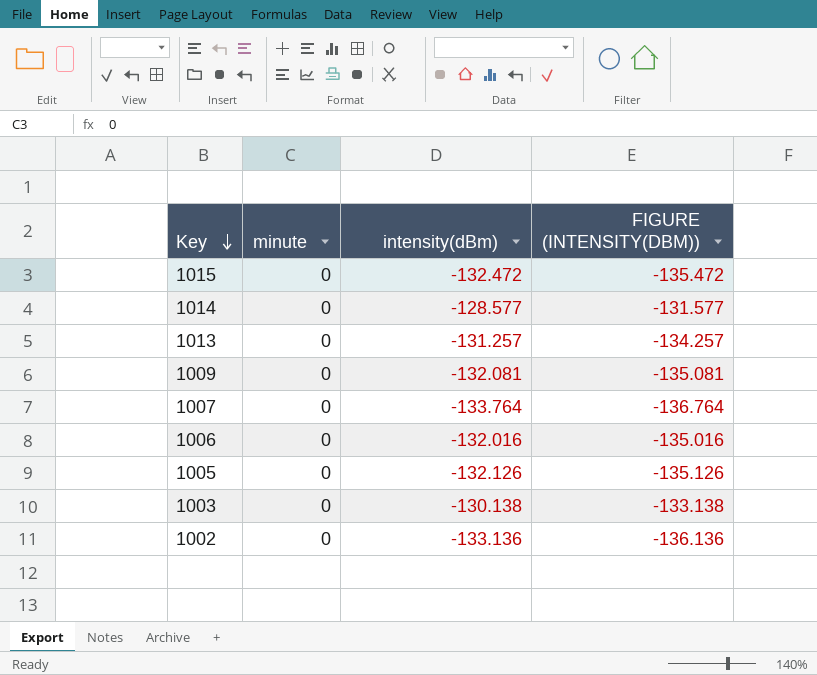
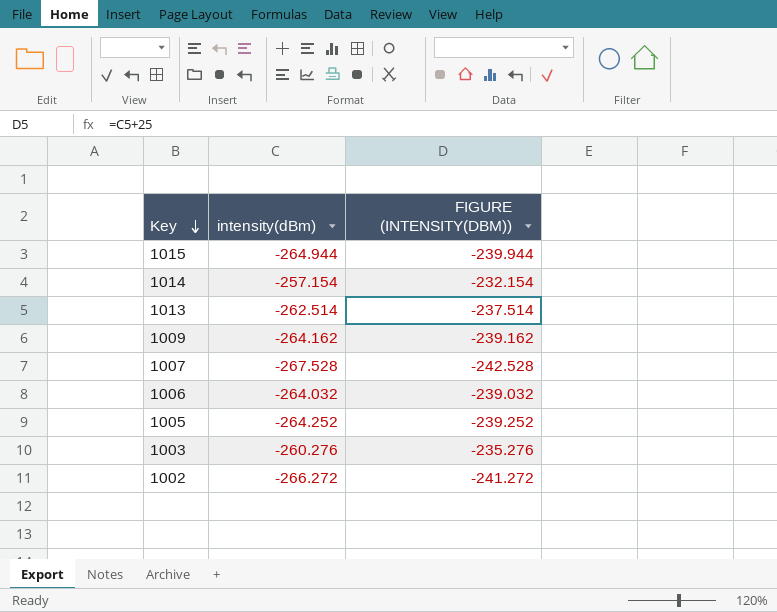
column minute | position: 2 -> none
column FIGURE (INTENSITY(DBM)) | formula: [intensity(dBm)] - 3 -> [intensity(dBm)] + 25
1015 | intensity(dBm): -132.472 -> -264.944
1014 | intensity(dBm): -128.577 -> -257.154
1013 | intensity(dBm): -131.257 -> -262.514
1009 | intensity(dBm): -132.081 -> -264.162
1007 | intensity(dBm): -133.764 -> -267.528
1006 | intensity(dBm): -132.016 -> -264.032
1005 | intensity(dBm): -132.126 -> -264.252
1003 | intensity(dBm): -130.138 -> -260.276
1002 | intensity(dBm): -133.136 -> -266.272

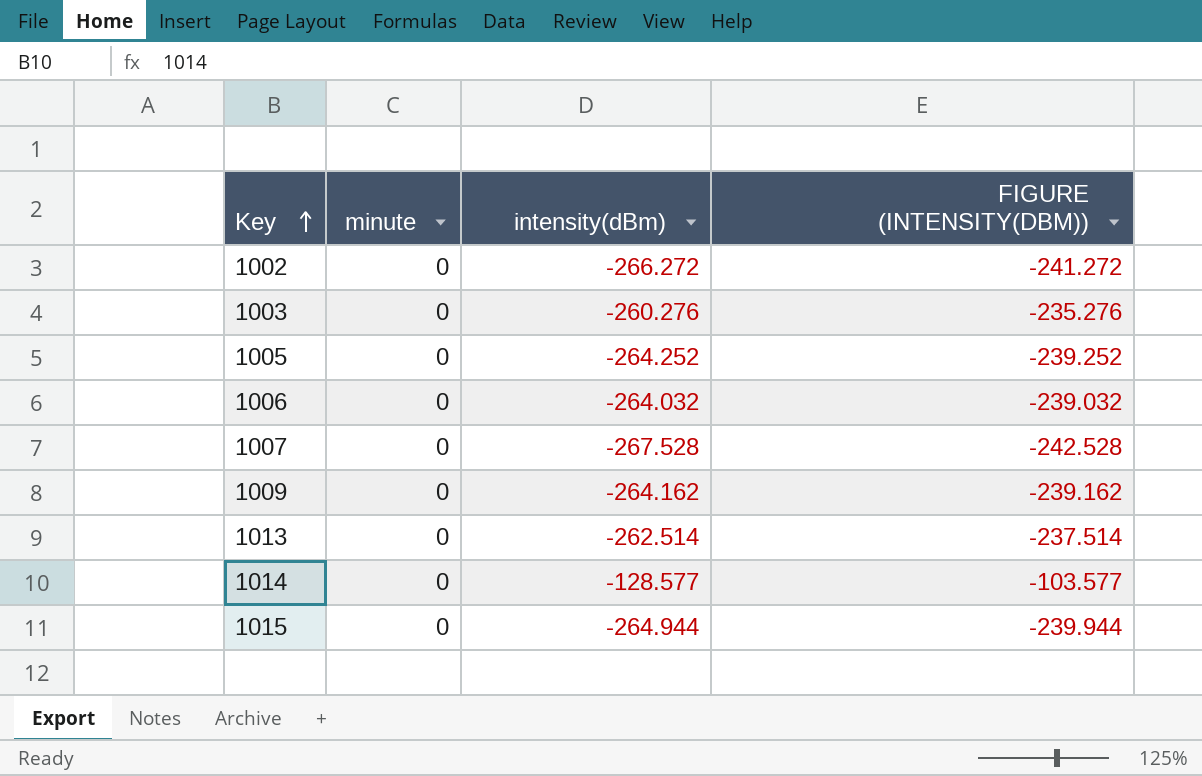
row order: Key descending -> Key ascending
column minute | position: none -> 2
1014 | intensity(dBm): -257.154 -> -128.577
1014 | FIGURE (INTENSITY(DBM)): -232.154 -> -103.577

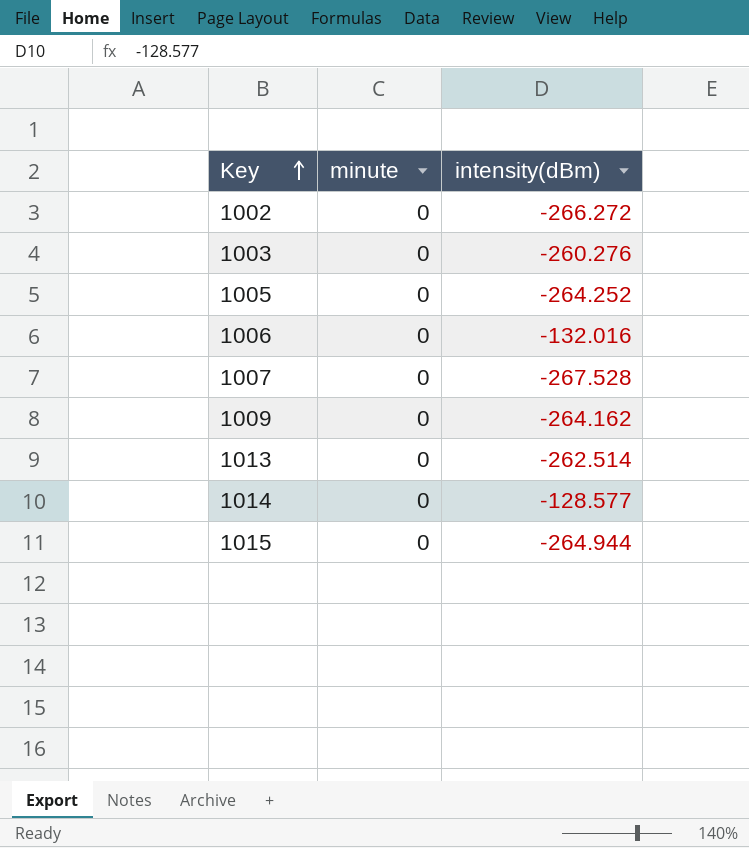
column FIGURE (INTENSITY(DBM)) | formula: [intensity(dBm)] + 25 -> none
1006 | intensity(dBm): -264.032 -> -132.016

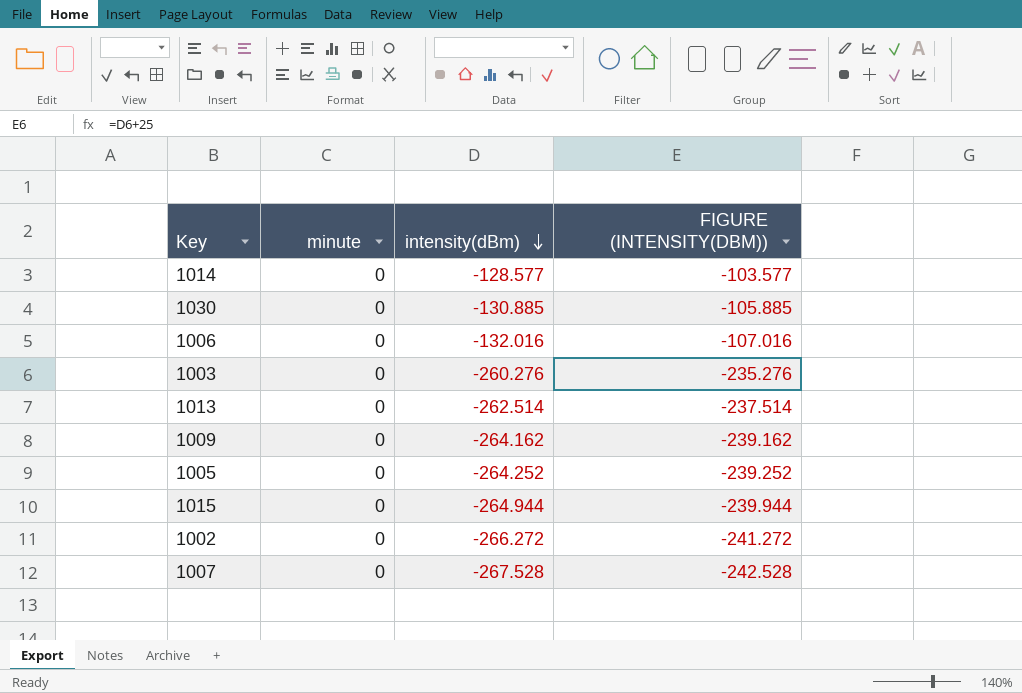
row order: Key ascending -> intensity(dBm) descending
column FIGURE (INTENSITY(DBM)) | formula: none -> [intensity(dBm)] + 25
row 1030: none -> 0 | -130.885 | -105.885

